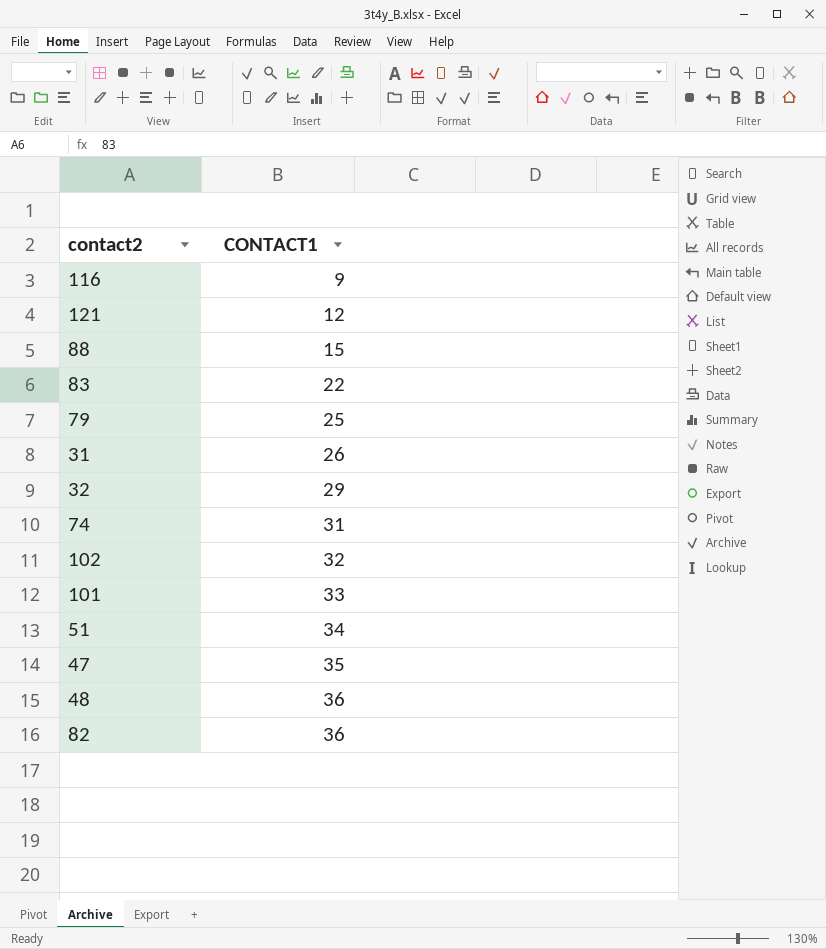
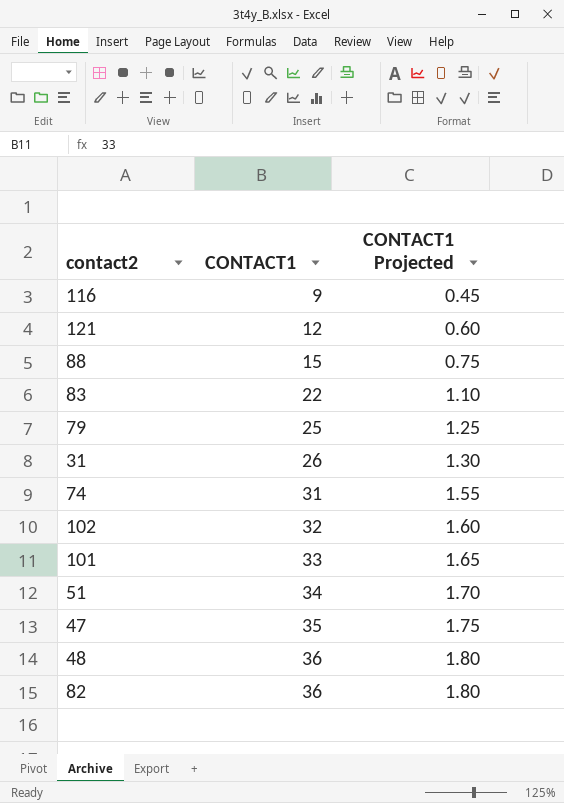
column CONTACT1 Projected | formula: none -> [CONTACT1] * 0.05
row 32: 29 -> none

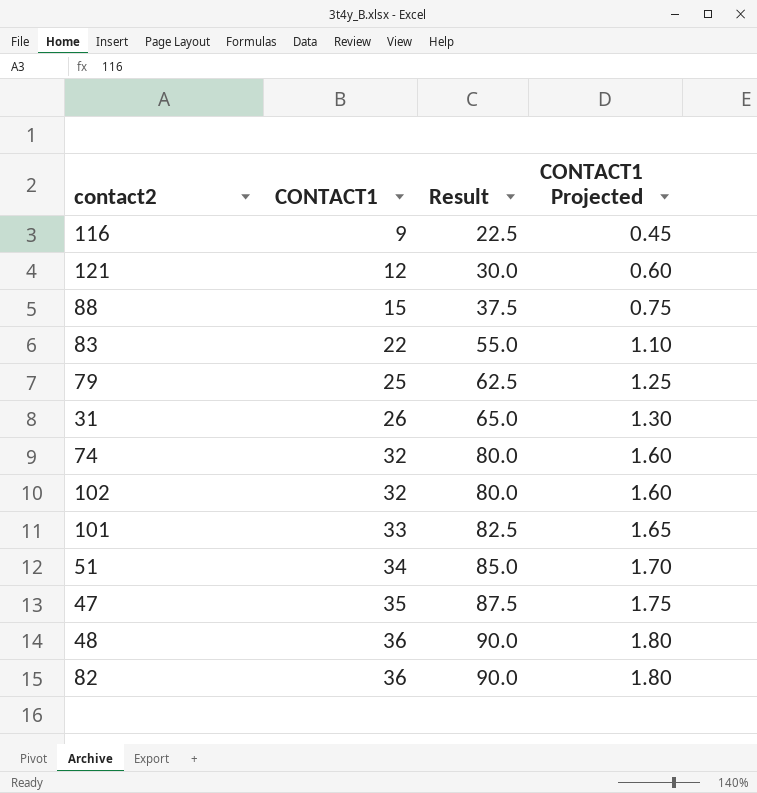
column Result | formula: none -> [CONTACT1] * 2.5
74 | CONTACT1: 31 -> 32
74 | CONTACT1 Projected: 1.55 -> 1.60

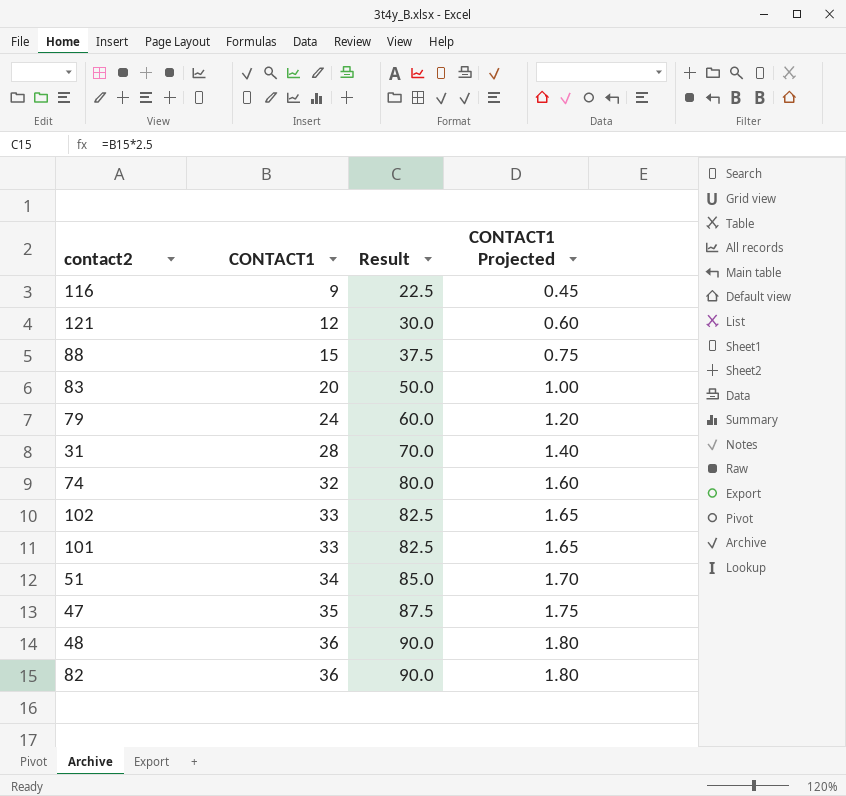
83 | CONTACT1: 22 -> 20
83 | Result: 55.0 -> 50.0
83 | CONTACT1 Projected: 1.10 -> 1.00
79 | CONTACT1: 25 -> 24
79 | Result: 62.5 -> 60.0
79 | CONTACT1 Projected: 1.25 -> 1.20
31 | CONTACT1: 26 -> 28
31 | Result: 65.0 -> 70.0
31 | CONTACT1 Projected: 1.30 -> 1.40
102 | CONTACT1: 32 -> 33
102 | Result: 80.0 -> 82.5
102 | CONTACT1 Projected: 1.60 -> 1.65

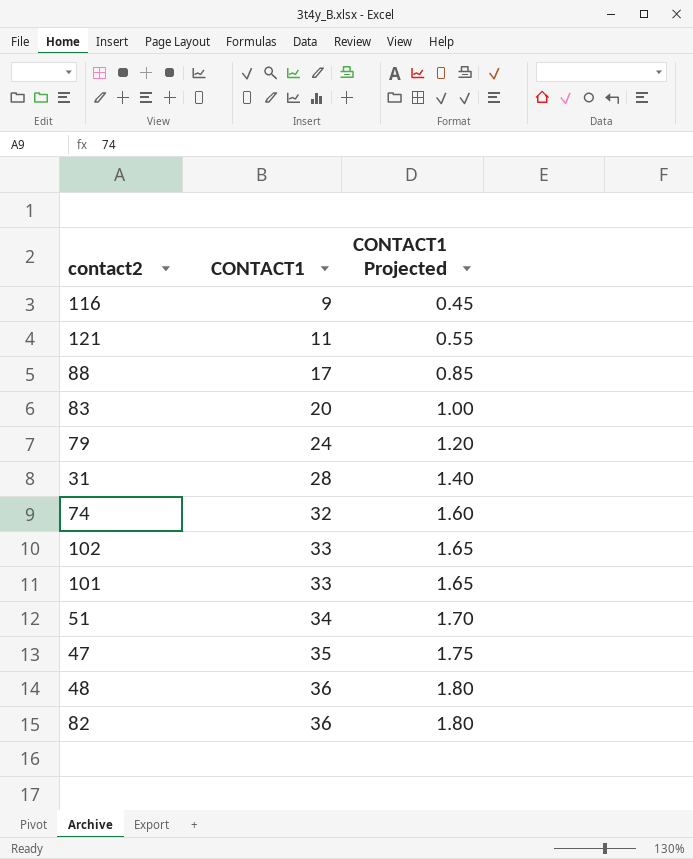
column Result | formula: [CONTACT1] * 2.5 -> none
121 | CONTACT1: 12 -> 11
121 | CONTACT1 Projected: 0.60 -> 0.55
88 | CONTACT1: 15 -> 17
88 | CONTACT1 Projected: 0.75 -> 0.85

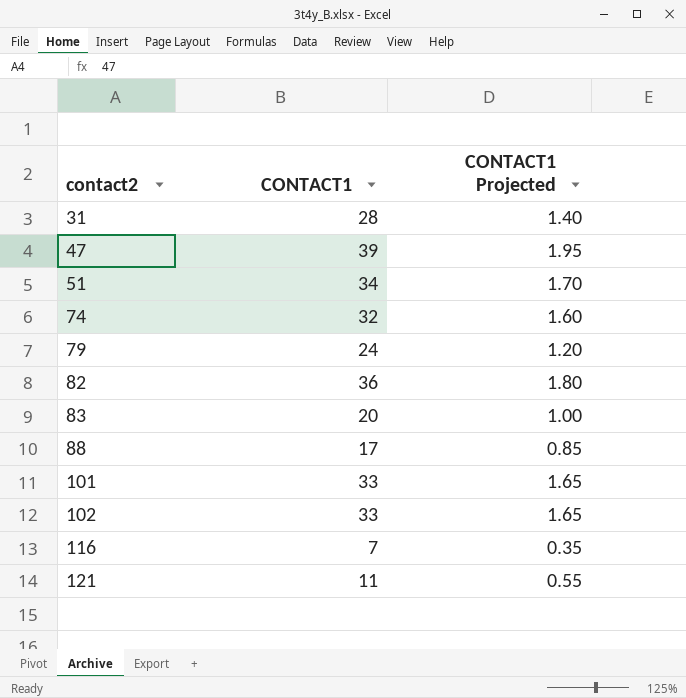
row order: CONTACT1 ascending -> contact2 ascending
row 48: 36 | 1.80 -> none
47 | CONTACT1: 35 -> 39
47 | CONTACT1 Projected: 1.75 -> 1.95
116 | CONTACT1: 9 -> 7
116 | CONTACT1 Projected: 0.45 -> 0.35

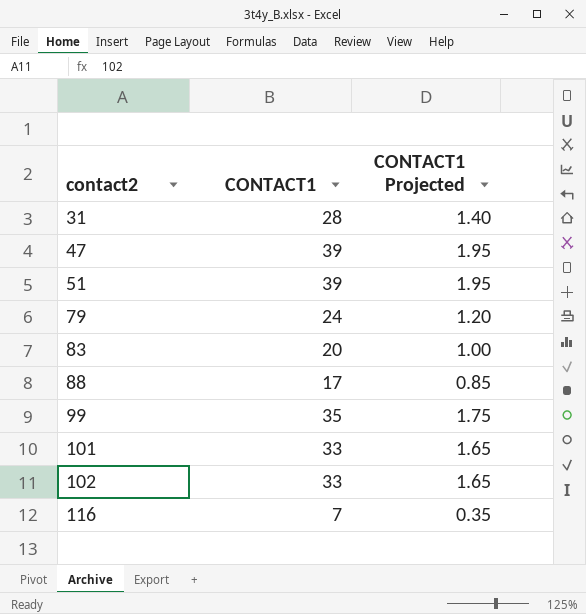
row 74: 32 | 1.60 -> none
row 82: 36 | 1.80 -> none
row 121: 11 | 0.55 -> none
51 | CONTACT1: 34 -> 39
51 | CONTACT1 Projected: 1.70 -> 1.95
row 99: none -> 35 | 1.75

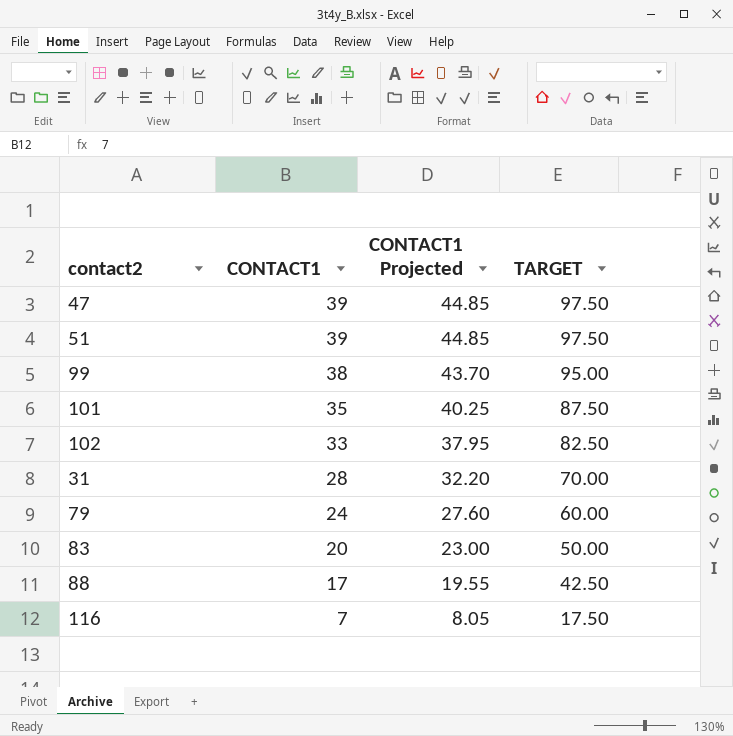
row order: contact2 ascending -> CONTACT1 descending
column CONTACT1 Projected | formula: [CONTACT1] * 0.05 -> [CONTACT1] * 1.15
column TARGET | formula: none -> [CONTACT1] * 2.5
99 | CONTACT1: 35 -> 38
101 | CONTACT1: 33 -> 35

